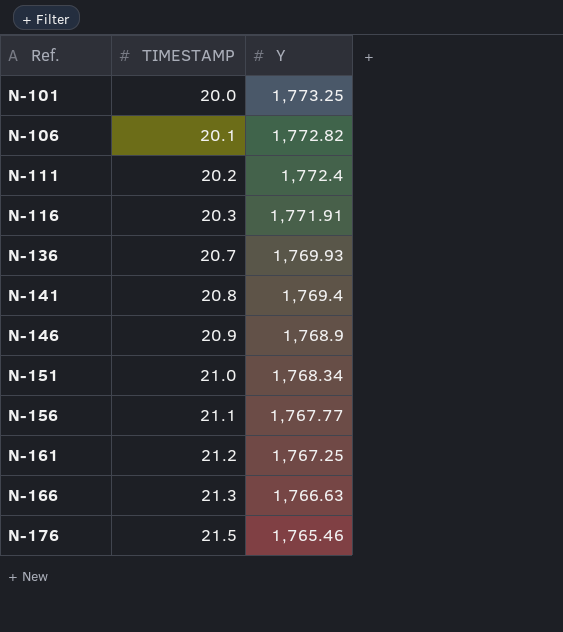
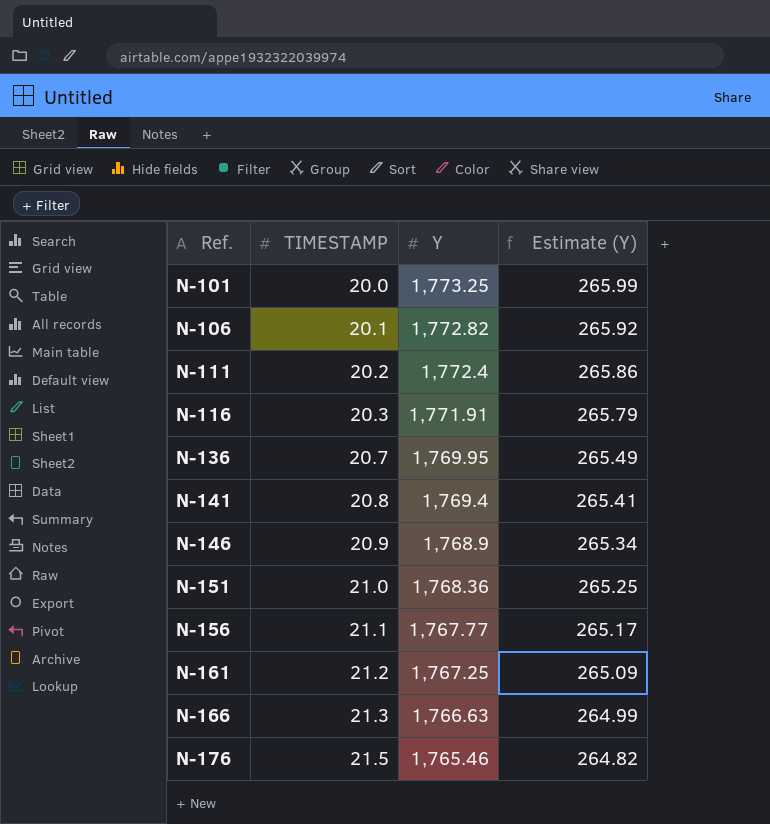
column Estimate (Y) | formula: none -> [Y] * 0.15
N-136 | Y: 1,769.93 -> 1,769.95
N-151 | Y: 1,768.34 -> 1,768.36

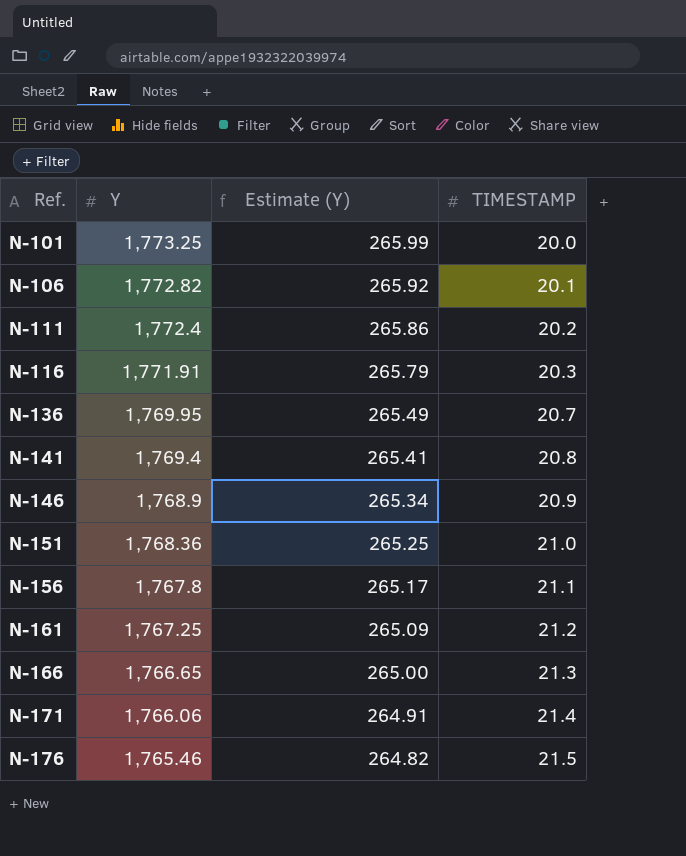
column TIMESTAMP | position: 2 -> 4
N-156 | Y: 1,767.77 -> 1,767.8
N-166 | Y: 1,766.63 -> 1,766.65
N-166 | Estimate (Y): 264.99 -> 265.00
row N-171: none -> 1,766.06 | 264.91 | 21.4

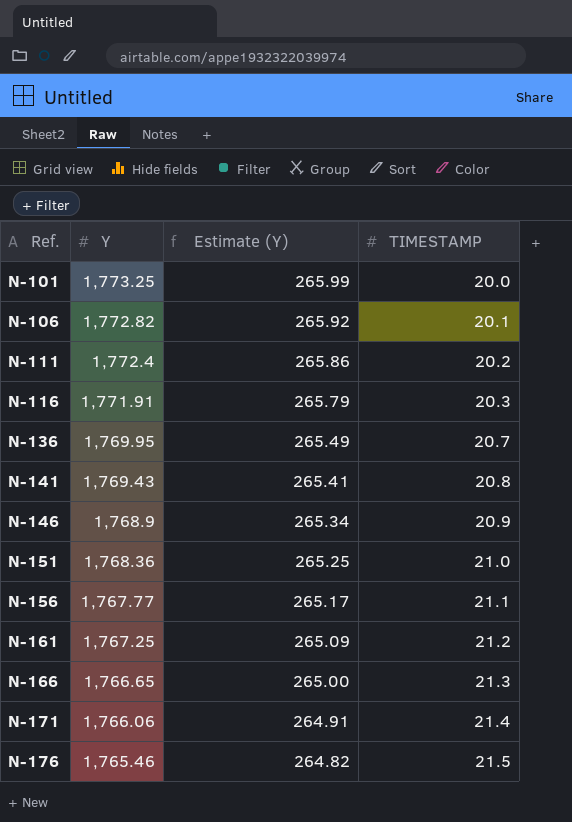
N-141 | Y: 1,769.4 -> 1,769.43
N-156 | Y: 1,767.8 -> 1,767.77

